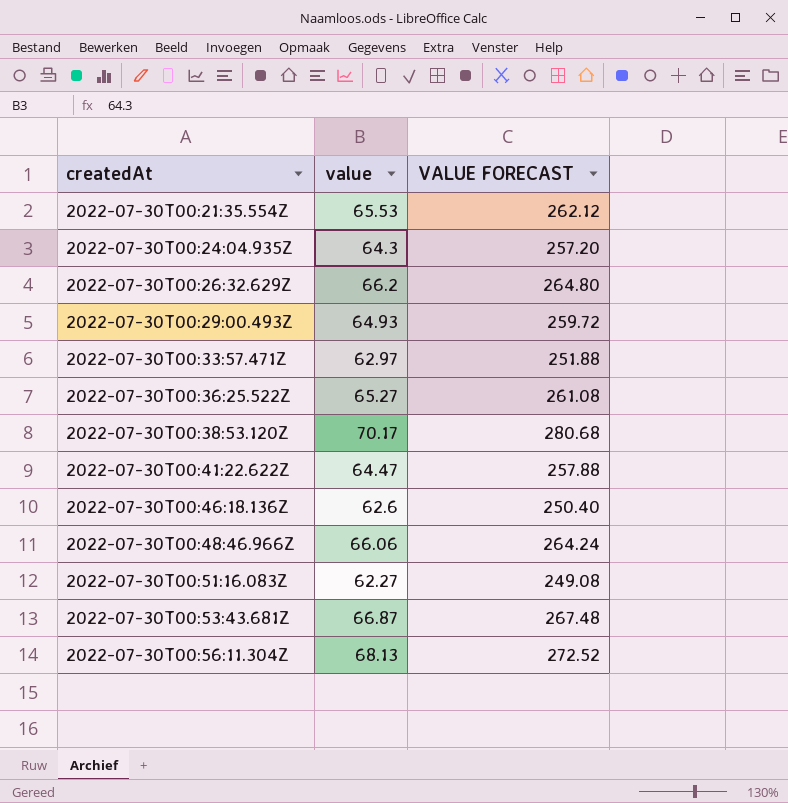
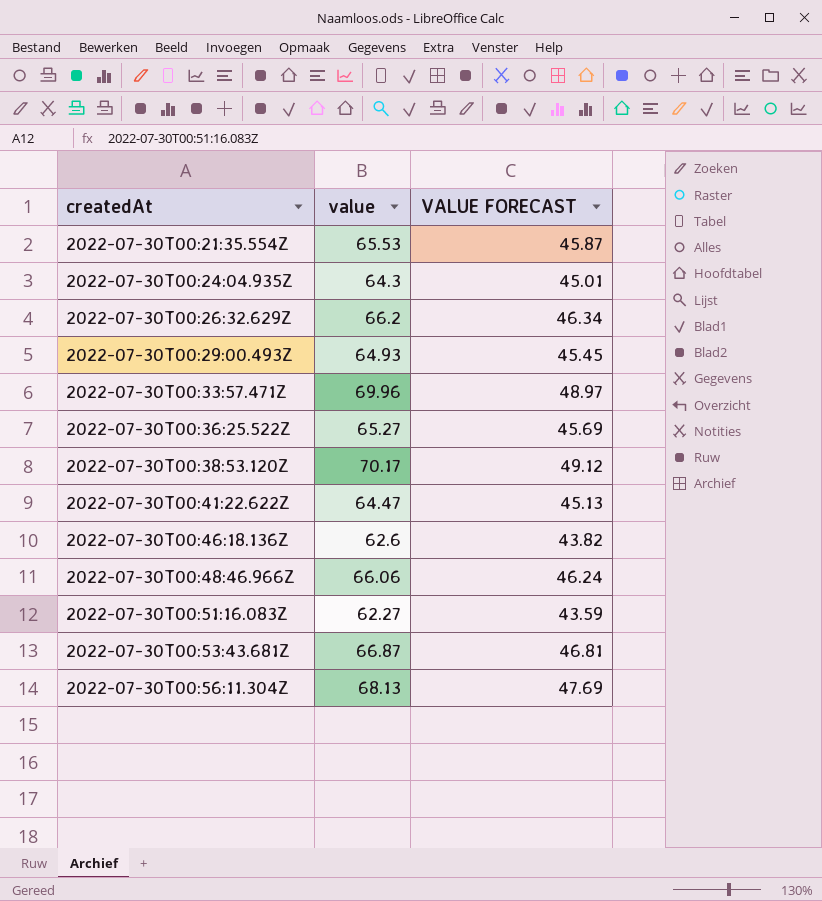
column VALUE FORECAST | formula: [value] * 4 -> [value] * 0.7
2022-07-30T00:33:57.471Z | value: 62.97 -> 69.96

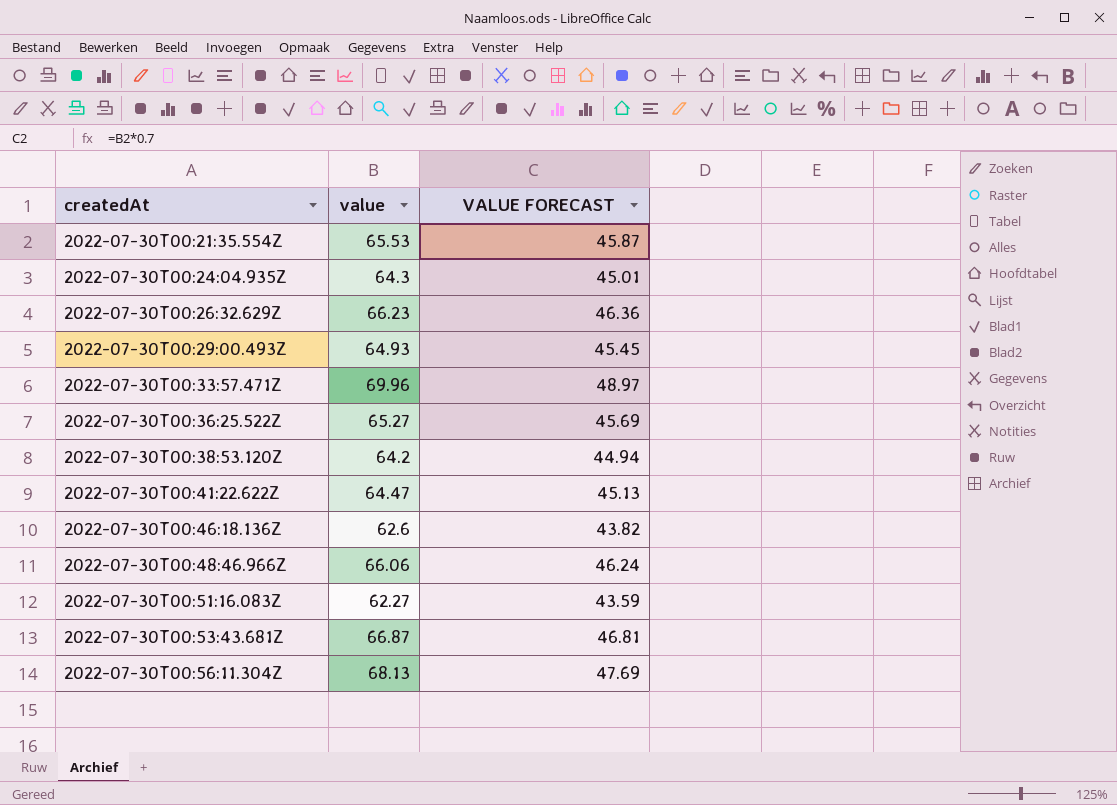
2022-07-30T00:26:32.629Z | value: 66.2 -> 66.23
2022-07-30T00:26:32.629Z | VALUE FORECAST: 46.34 -> 46.36
2022-07-30T00:38:53.120Z | value: 70.17 -> 64.2
2022-07-30T00:38:53.120Z | VALUE FORECAST: 49.12 -> 44.94

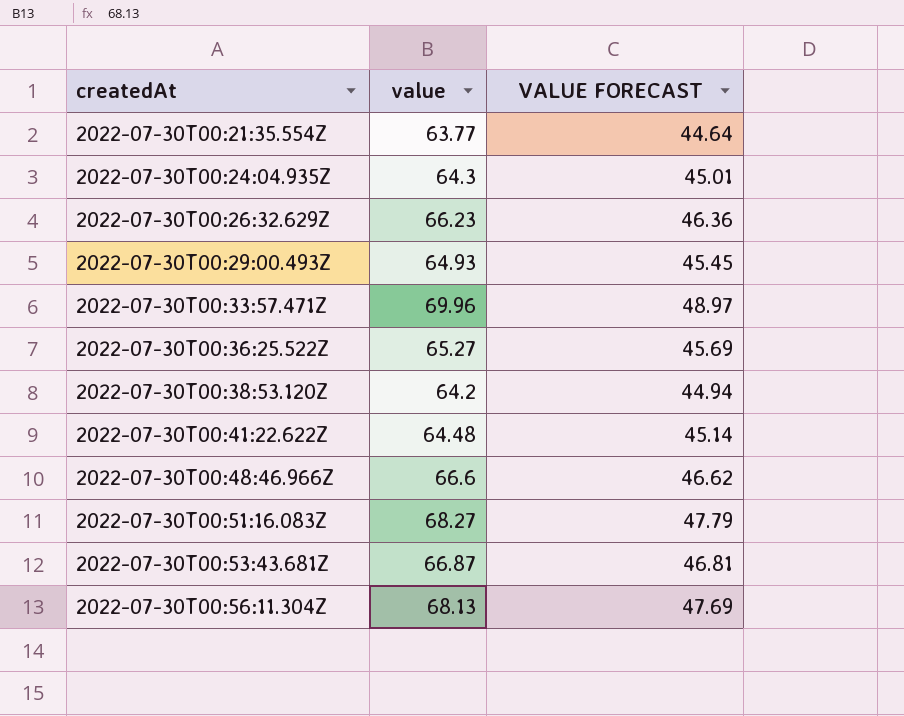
row 2022-07-30T00:46:18.136Z: 62.6 | 43.82 -> none
2022-07-30T00:21:35.554Z | value: 65.53 -> 63.77
2022-07-30T00:21:35.554Z | VALUE FORECAST: 45.87 -> 44.64
2022-07-30T00:41:22.622Z | value: 64.47 -> 64.48
2022-07-30T00:41:22.622Z | VALUE FORECAST: 45.13 -> 45.14
2022-07-30T00:48:46.966Z | value: 66.06 -> 66.6
2022-07-30T00:48:46.966Z | VALUE FORECAST: 46.24 -> 46.62
2022-07-30T00:51:16.083Z | value: 62.27 -> 68.27
2022-07-30T00:51:16.083Z | VALUE FORECAST: 43.59 -> 47.79

